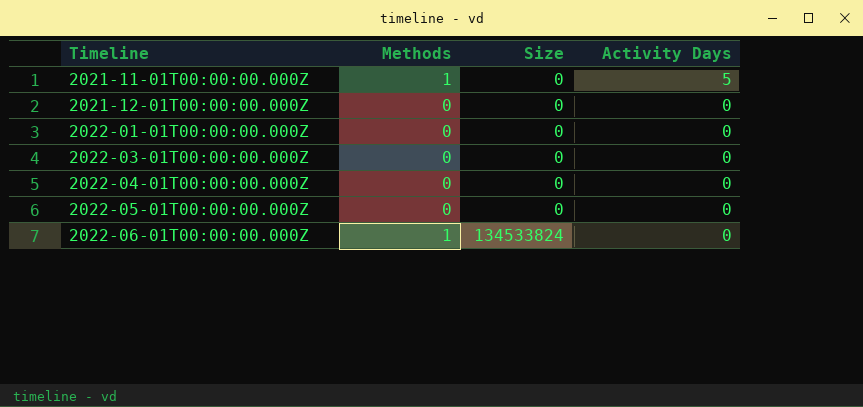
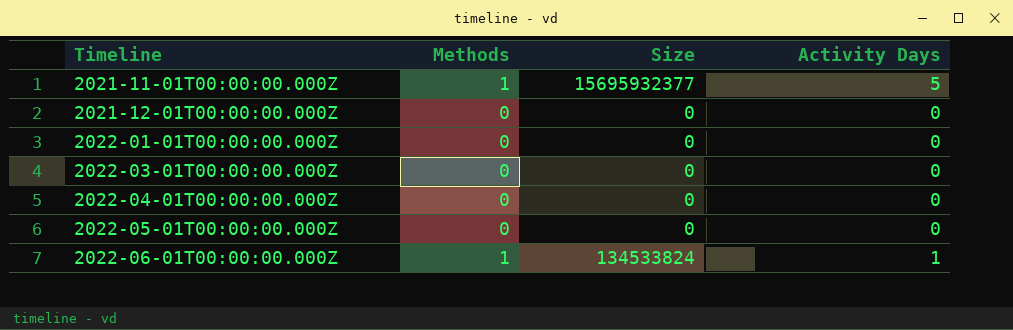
2021-11-01T00:00:00.000Z | Size: 0 -> 15695932377
2022-06-01T00:00:00.000Z | Activity Days: 0 -> 1

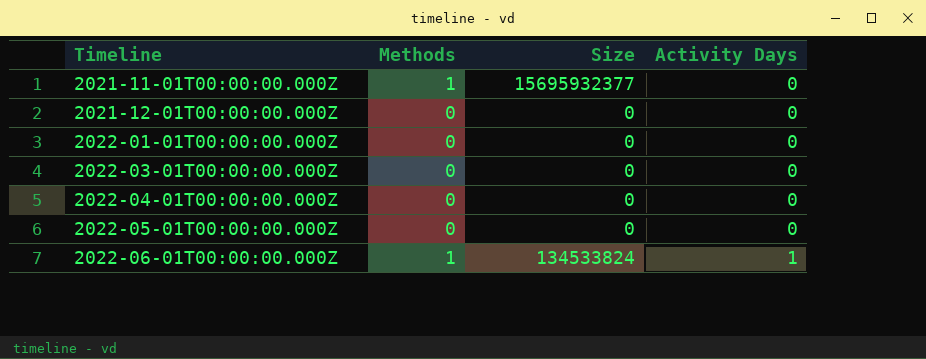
2021-11-01T00:00:00.000Z | Activity Days: 5 -> 0

